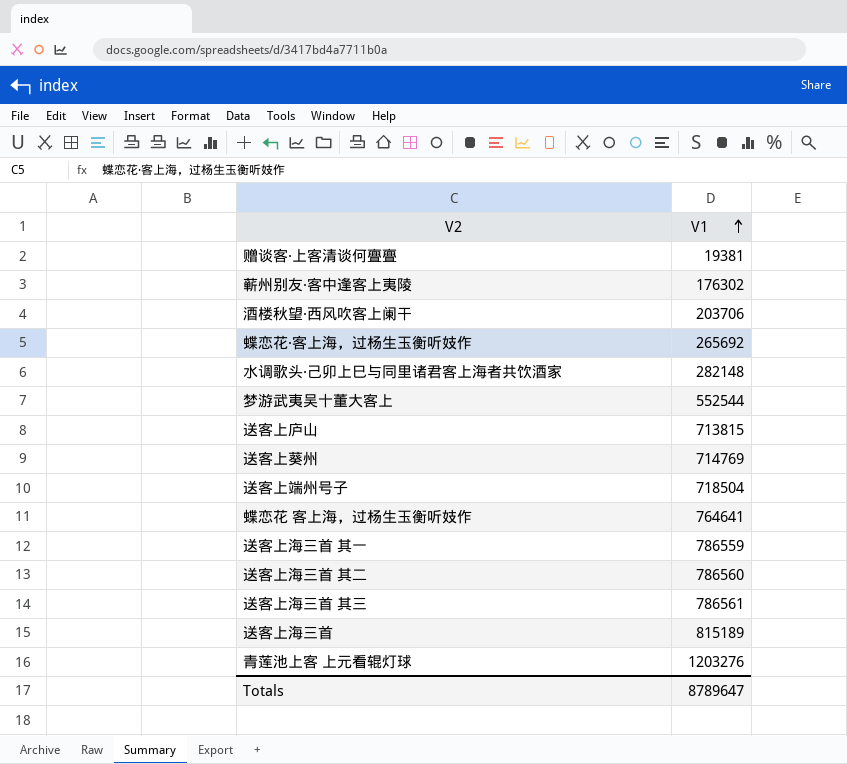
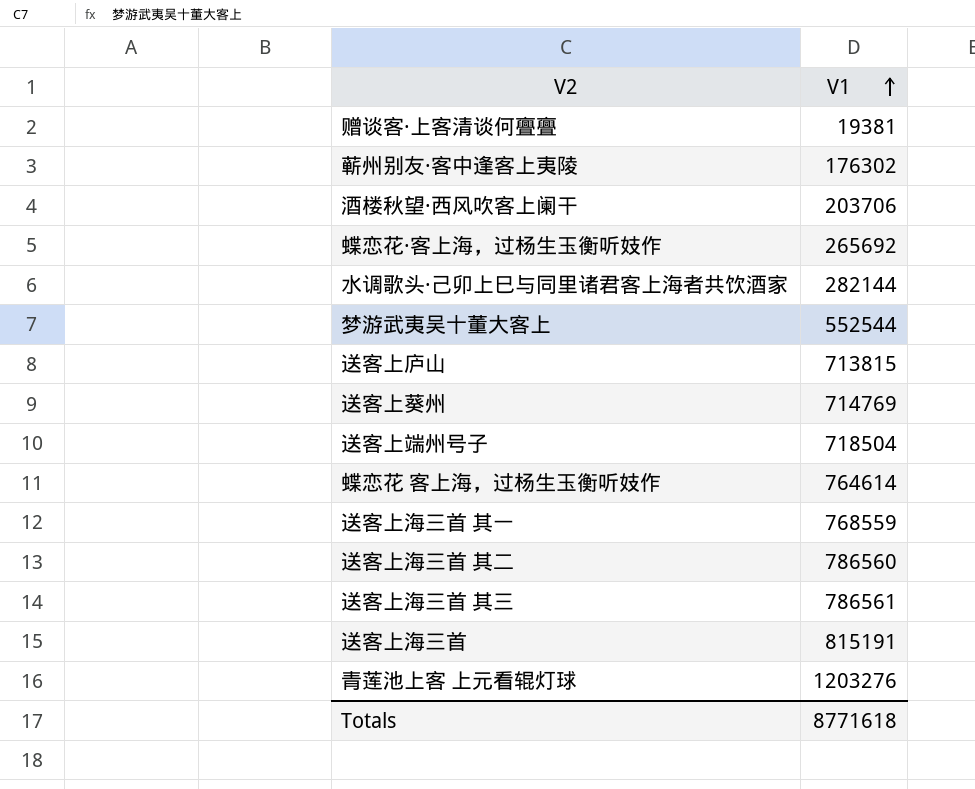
水调歌头·己卯上巳与同里诸君客上海者共饮酒家 | V1: 282148 -> 282144
蝶恋花 客上海，过杨生玉衡听妓作 | V1: 764641 -> 764614
送客上海三首 其一 | V1: 786559 -> 768559
送客上海三首 | V1: 815189 -> 815191
Totals | V1: 8789647 -> 8771618

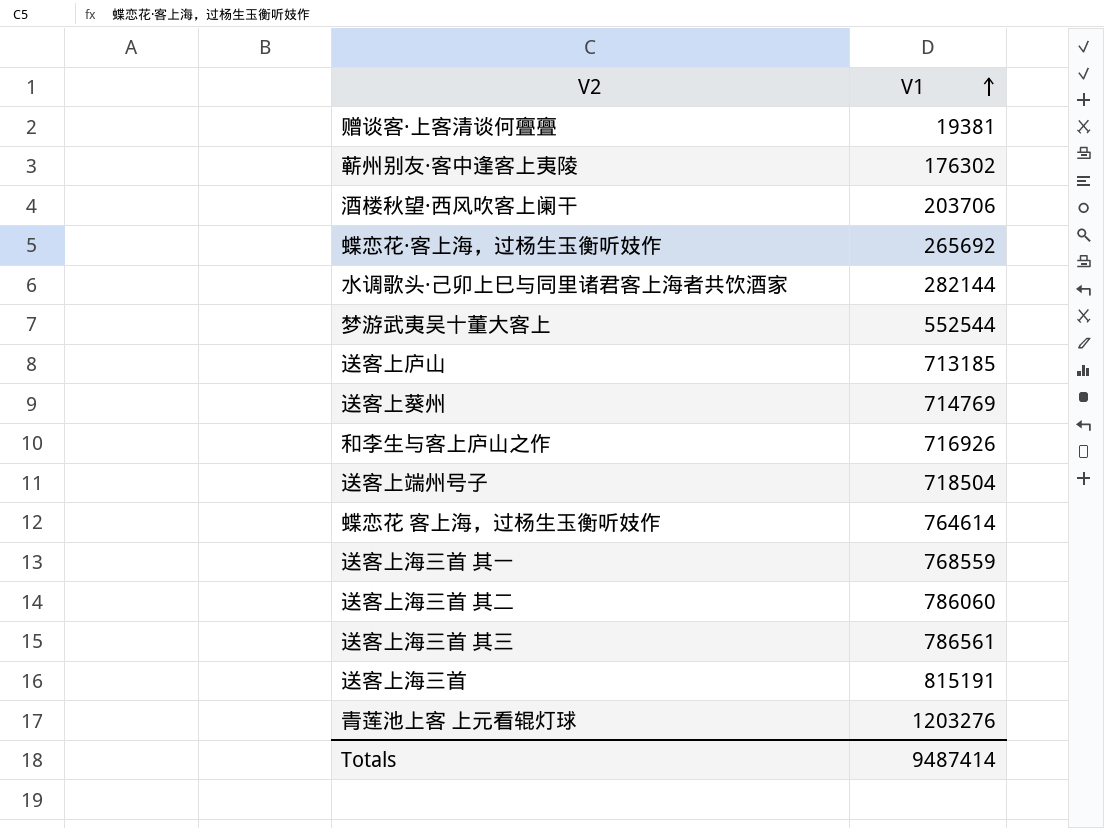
送客上庐山 | V1: 713815 -> 713185
row 和李生与客上庐山之作: none -> 716926
送客上海三首 其二 | V1: 786560 -> 786060
Totals | V1: 8771618 -> 9487414

